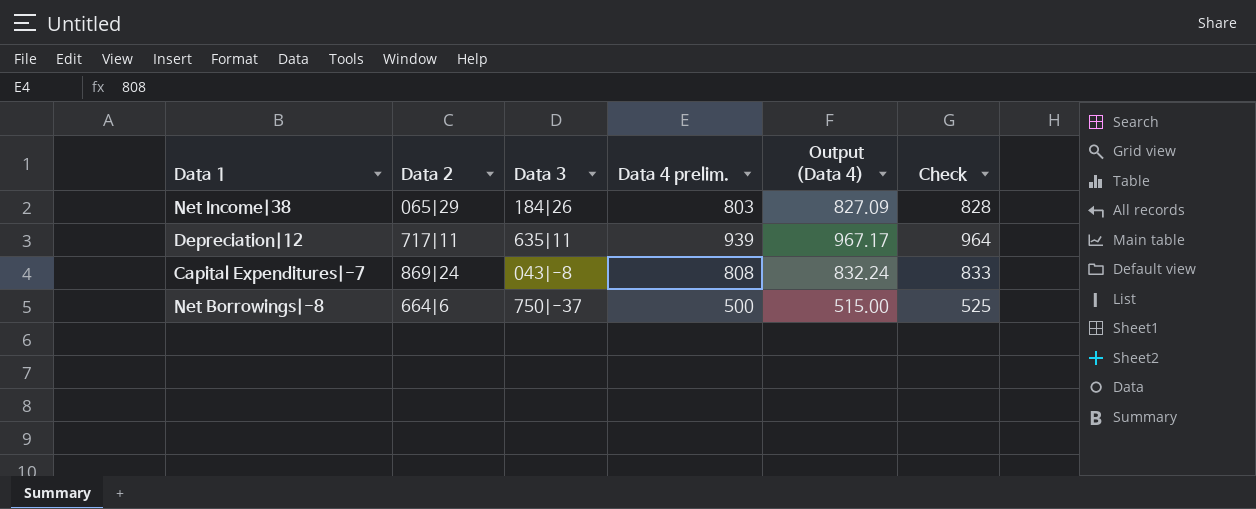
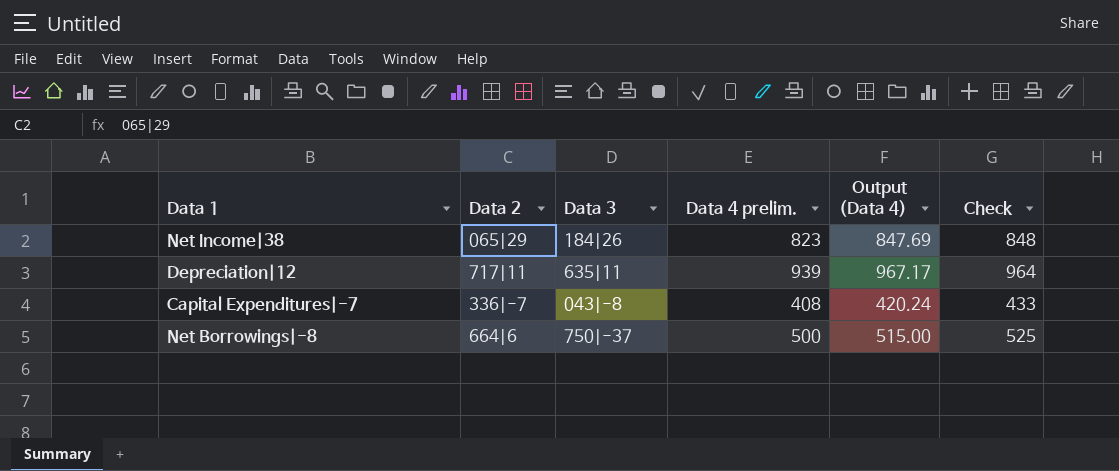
Net Income|38 | Data 4 prelim.: 803 -> 823
Net Income|38 | Output (Data 4): 827.09 -> 847.69
Net Income|38 | Check: 828 -> 848
Capital Expenditures|-7 | Data 2: 869|24 -> 336|-7
Capital Expenditures|-7 | Data 4 prelim.: 808 -> 408
Capital Expenditures|-7 | Output (Data 4): 832.24 -> 420.24
Capital Expenditures|-7 | Check: 833 -> 433

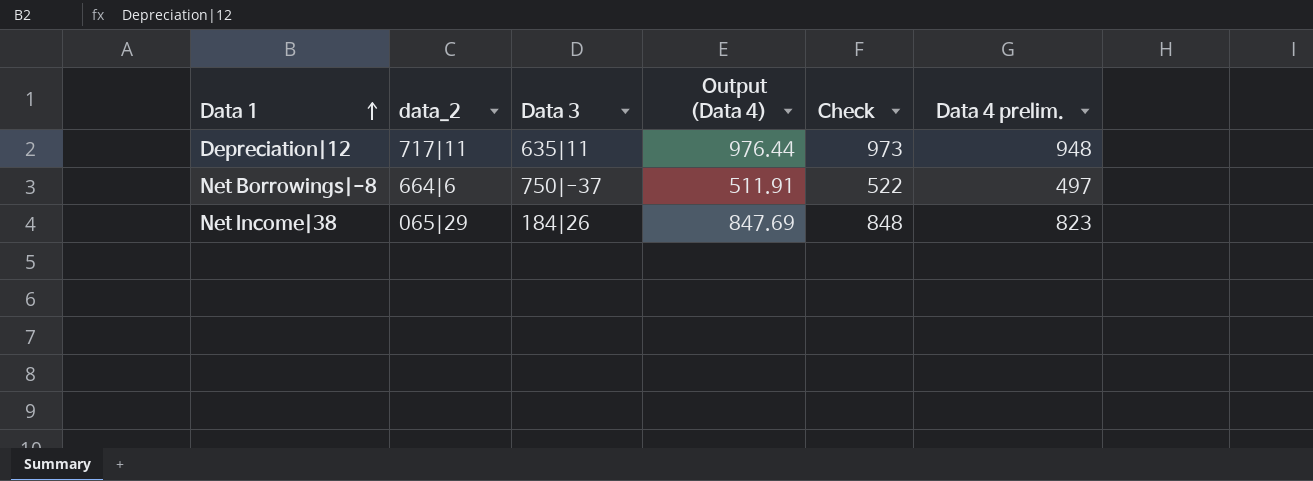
row order: none -> Data 1 ascending
column name: Data 2 -> data_2
column Data 4 prelim. | position: 4 -> 6
row Capital Expenditures|-7: 336|-7 | 043|-8 | 408 | 420.24 | 433 -> none
Depreciation|12 | Output (Data 4): 967.17 -> 976.44
Depreciation|12 | Check: 964 -> 973
Depreciation|12 | Data 4 prelim.: 939 -> 948
Net Borrowings|-8 | Output (Data 4): 515.00 -> 511.91
Net Borrowings|-8 | Check: 525 -> 522
Net Borrowings|-8 | Data 4 prelim.: 500 -> 497

